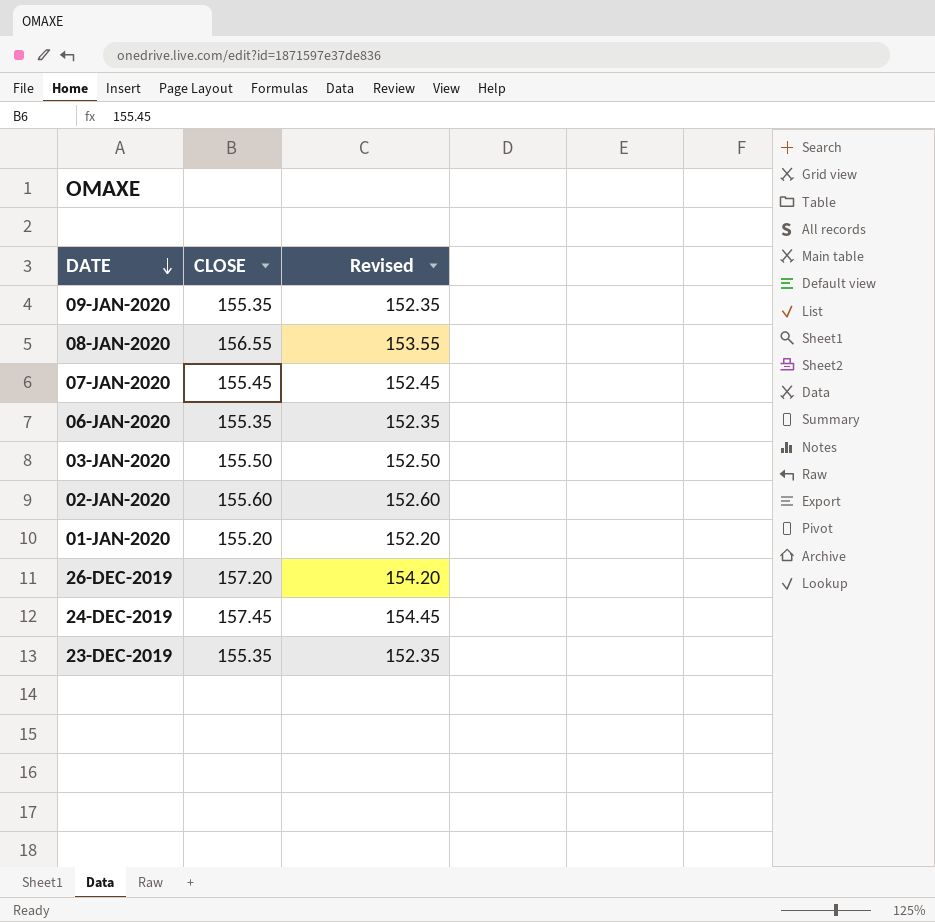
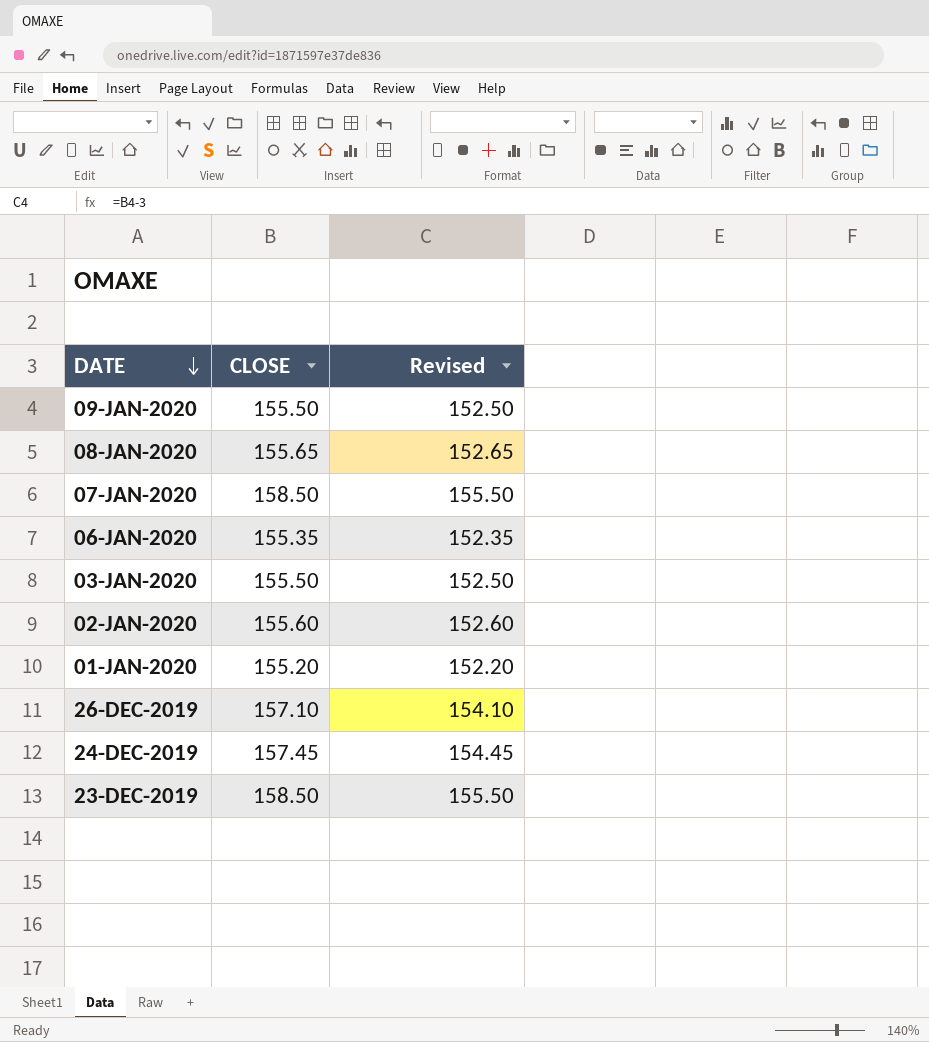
09-JAN-2020 | CLOSE: 155.35 -> 155.50
09-JAN-2020 | Revised: 152.35 -> 152.50
08-JAN-2020 | CLOSE: 156.55 -> 155.65
08-JAN-2020 | Revised: 153.55 -> 152.65
07-JAN-2020 | CLOSE: 155.45 -> 158.50
07-JAN-2020 | Revised: 152.45 -> 155.50
26-DEC-2019 | CLOSE: 157.20 -> 157.10
26-DEC-2019 | Revised: 154.20 -> 154.10
23-DEC-2019 | CLOSE: 155.35 -> 158.50
23-DEC-2019 | Revised: 152.35 -> 155.50

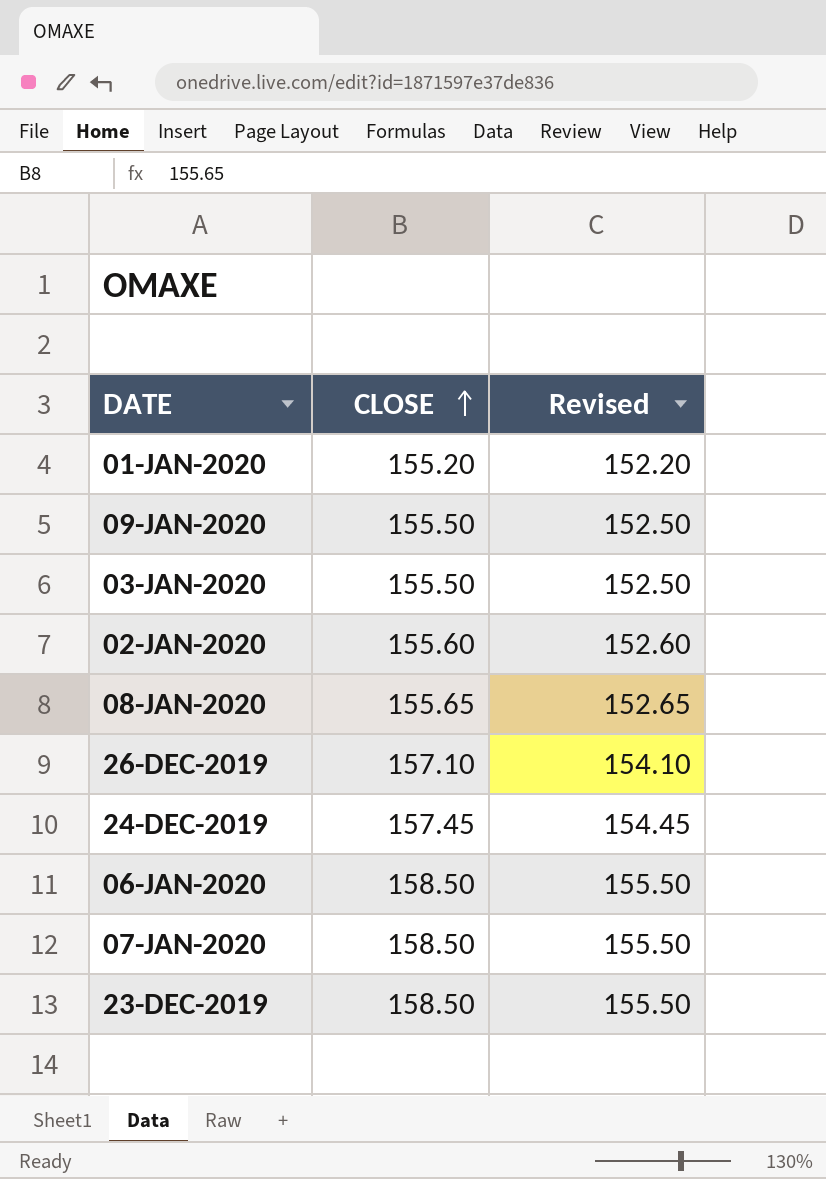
row order: DATE descending -> CLOSE ascending
06-JAN-2020 | CLOSE: 155.35 -> 158.50
06-JAN-2020 | Revised: 152.35 -> 155.50

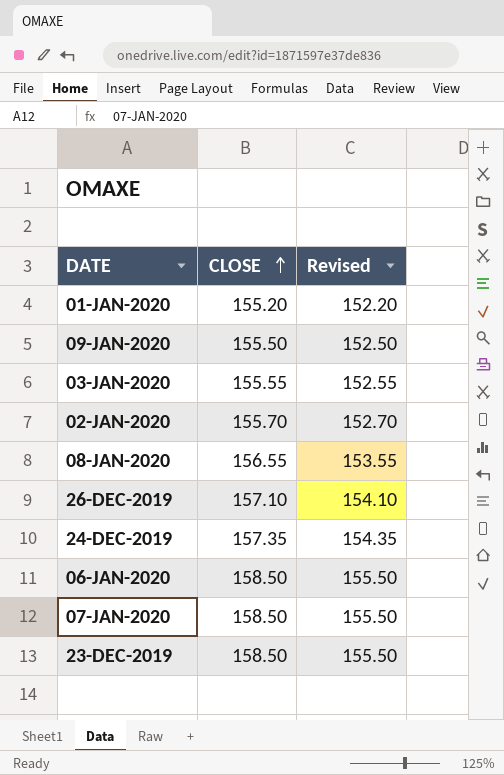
03-JAN-2020 | CLOSE: 155.50 -> 155.55
03-JAN-2020 | Revised: 152.50 -> 152.55
02-JAN-2020 | CLOSE: 155.60 -> 155.70
02-JAN-2020 | Revised: 152.60 -> 152.70
08-JAN-2020 | CLOSE: 155.65 -> 156.55
08-JAN-2020 | Revised: 152.65 -> 153.55
24-DEC-2019 | CLOSE: 157.45 -> 157.35
24-DEC-2019 | Revised: 154.45 -> 154.35

